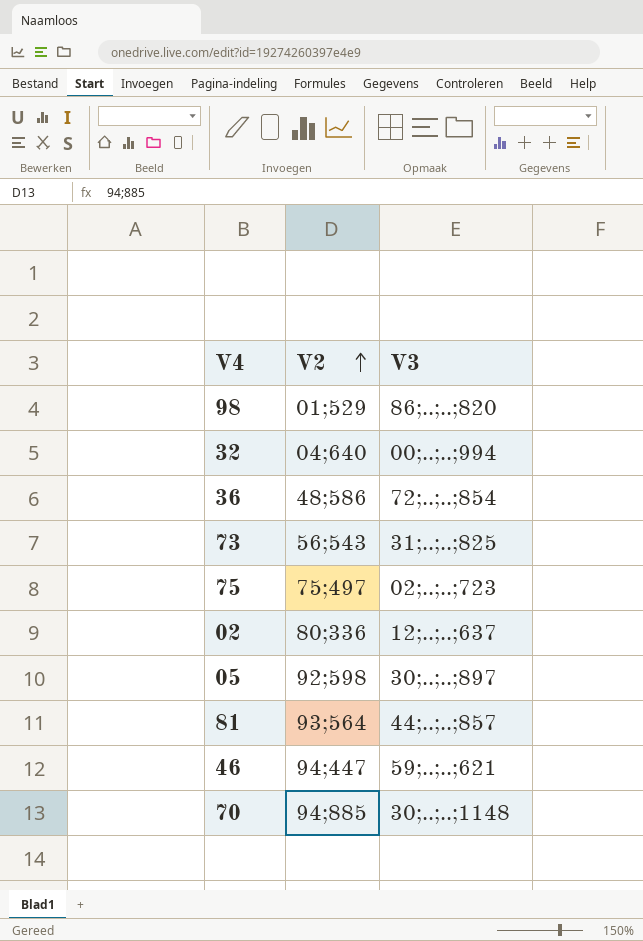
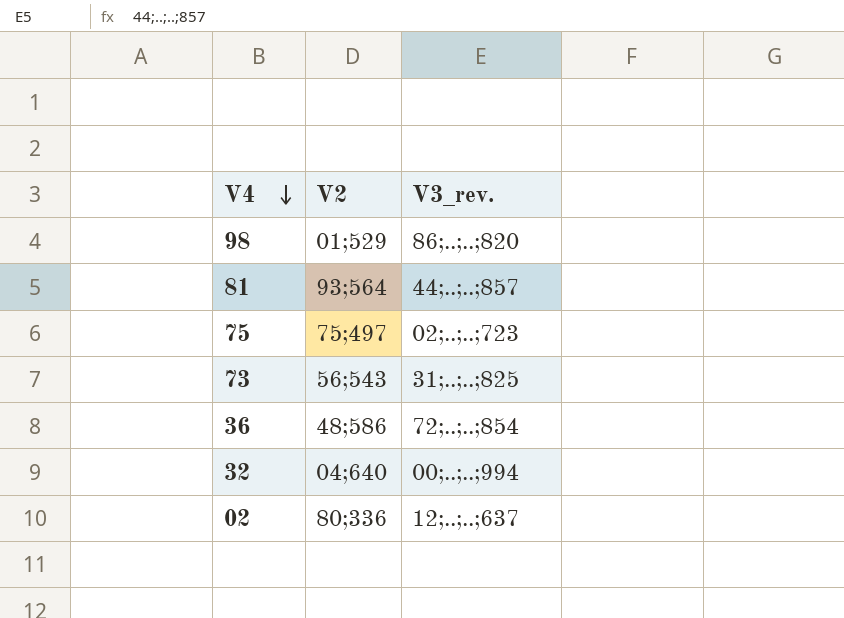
row order: V2 ascending -> V4 descending
column name: V3 -> V3_rev.
row 05: 92;598 | 30;..;..;897 -> none
row 46: 94;447 | 59;..;..;621 -> none
row 70: 94;885 | 30;..;..;1148 -> none

